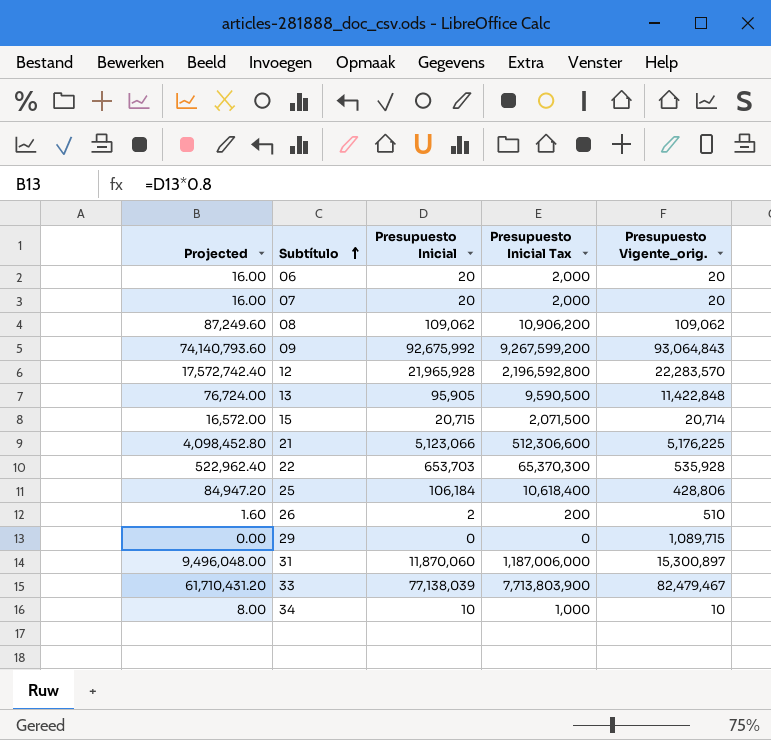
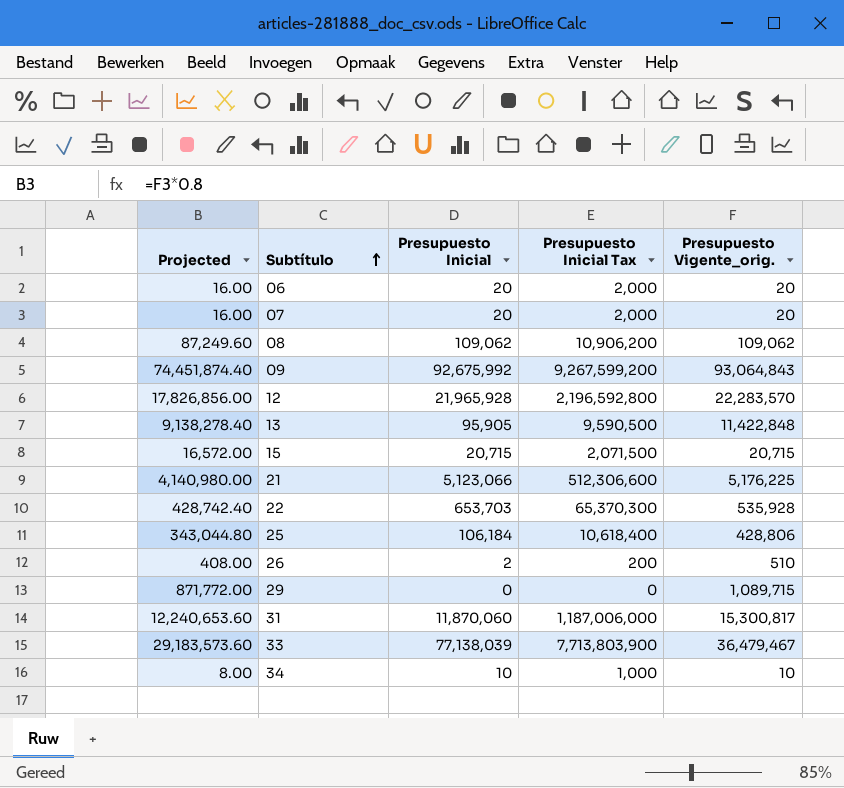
column Projected | formula: [Presupuesto Inicial] * 0.8 -> [Presupuesto Vigente_orig.] * 0.8
15 | Presupuesto Vigente_orig.: 20,714 -> 20,715
31 | Presupuesto Vigente_orig.: 15,300,897 -> 15,300,817
33 | Presupuesto Vigente_orig.: 82,479,467 -> 36,479,467

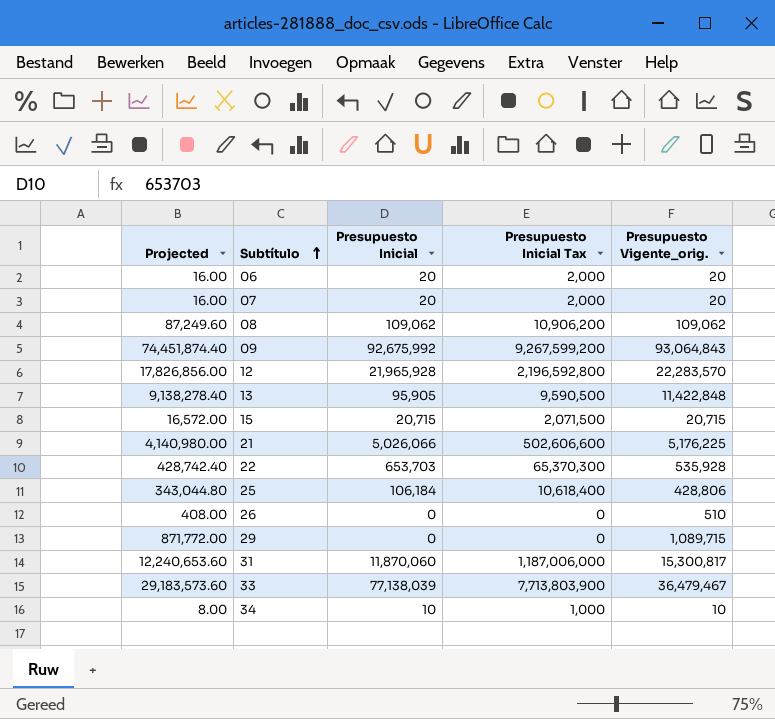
21 | Presupuesto Inicial: 5,123,066 -> 5,026,066
21 | Presupuesto Inicial Tax: 512,306,600 -> 502,606,600
26 | Presupuesto Inicial: 2 -> 0
26 | Presupuesto Inicial Tax: 200 -> 0

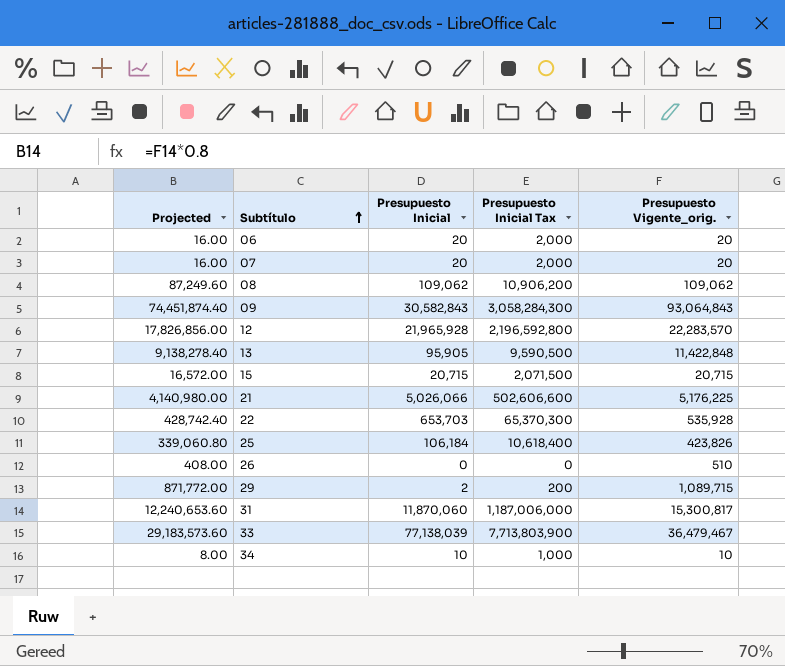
09 | Presupuesto Inicial: 92,675,992 -> 30,582,843
09 | Presupuesto Inicial Tax: 9,267,599,200 -> 3,058,284,300
25 | Projected: 343,044.80 -> 339,060.80
25 | Presupuesto Vigente_orig.: 428,806 -> 423,826
29 | Presupuesto Inicial: 0 -> 2
29 | Presupuesto Inicial Tax: 0 -> 200

